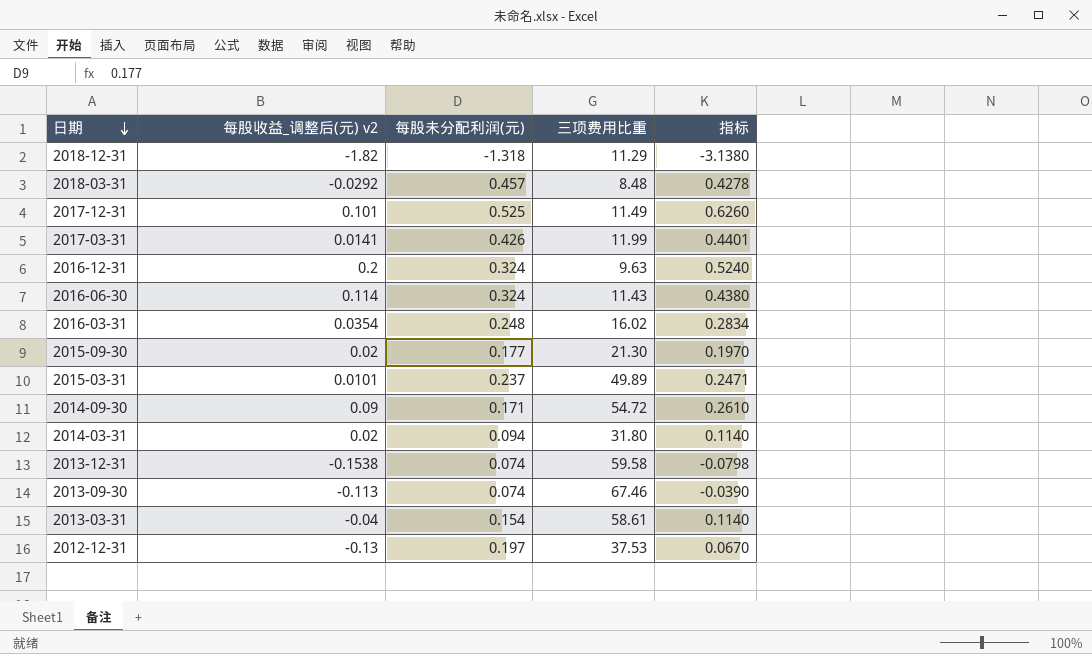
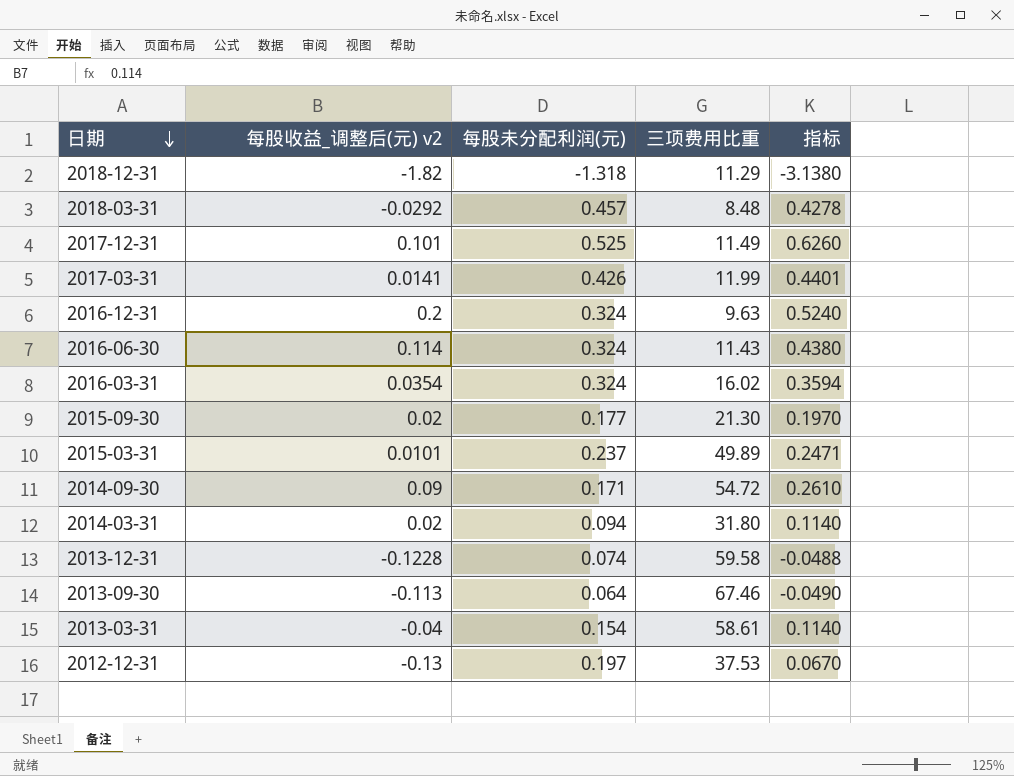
2016-03-31 | 每股未分配利润(元): 0.248 -> 0.324
2016-03-31 | 指标: 0.2834 -> 0.3594
2013-12-31 | 每股收益_调整后(元) v2: -0.1538 -> -0.1228
2013-12-31 | 指标: -0.0798 -> -0.0488
2013-09-30 | 每股未分配利润(元): 0.074 -> 0.064
2013-09-30 | 指标: -0.0390 -> -0.0490

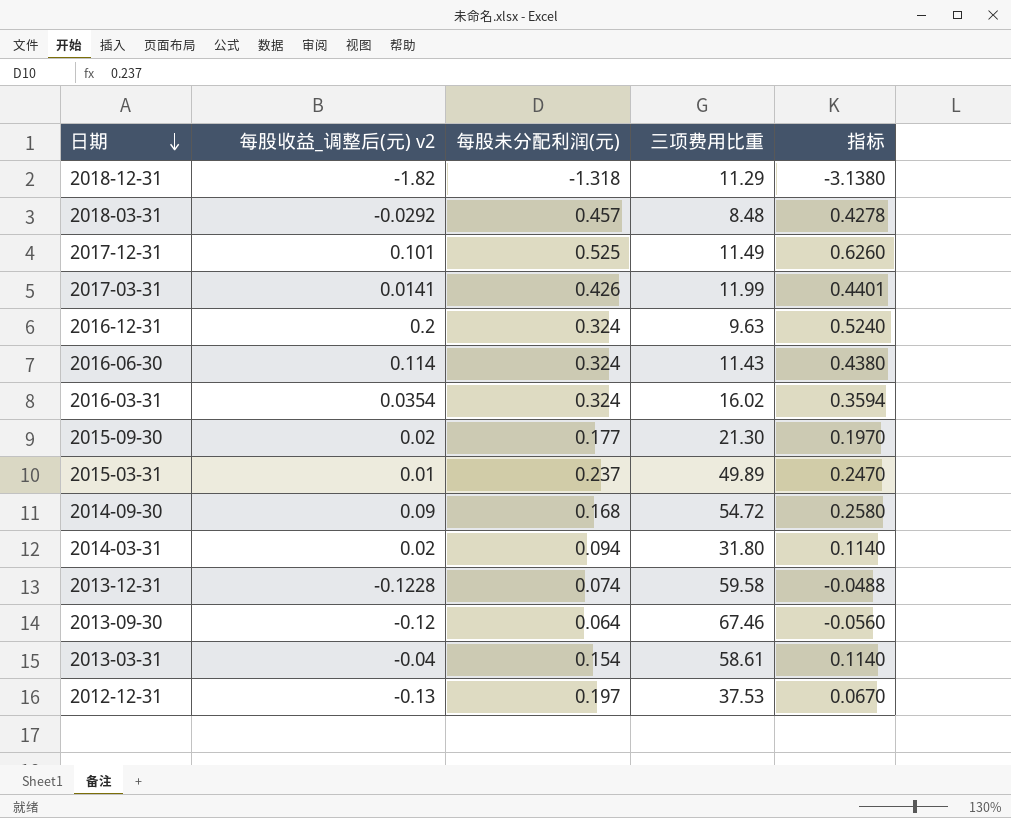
2015-03-31 | 每股收益_调整后(元) v2: 0.0101 -> 0.01
2015-03-31 | 指标: 0.2471 -> 0.2470
2014-09-30 | 每股未分配利润(元): 0.171 -> 0.168
2014-09-30 | 指标: 0.2610 -> 0.2580
2013-09-30 | 每股收益_调整后(元) v2: -0.113 -> -0.12
2013-09-30 | 指标: -0.0490 -> -0.0560

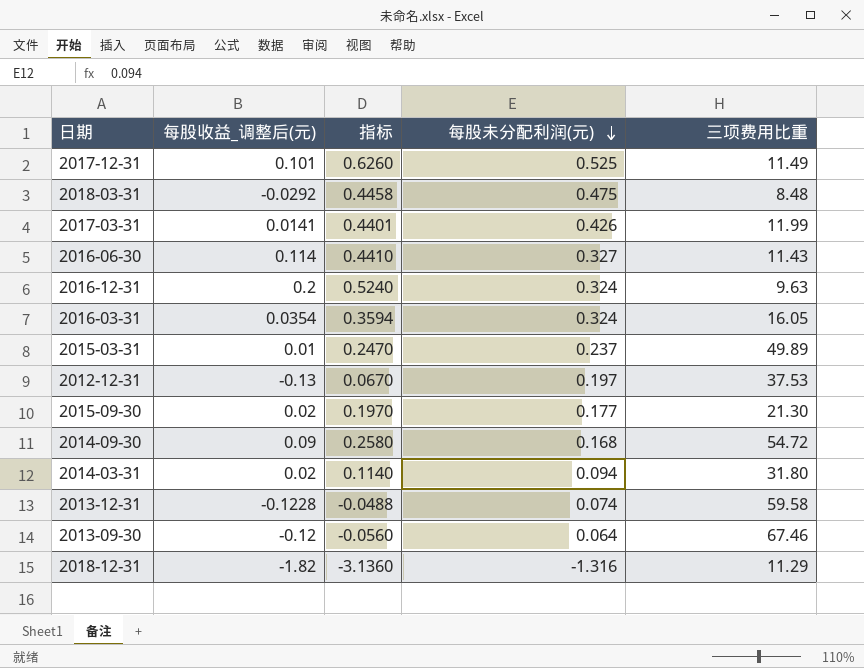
row order: 日期 descending -> 每股未分配利润(元) descending
column name: 每股收益_调整后(元) v2 -> 每股收益_调整后(元)
column 指标 | position: 5 -> 3
row 2013-03-31: -0.04 | 0.154 | 58.61 | 0.1140 -> none
2018-03-31 | 指标: 0.4278 -> 0.4458
2018-03-31 | 每股未分配利润(元): 0.457 -> 0.475
2016-06-30 | 指标: 0.4380 -> 0.4410
2016-06-30 | 每股未分配利润(元): 0.324 -> 0.327
2016-03-31 | 三项费用比重: 16.02 -> 16.05
2018-12-31 | 指标: -3.1380 -> -3.1360
2018-12-31 | 每股未分配利润(元): -1.318 -> -1.316

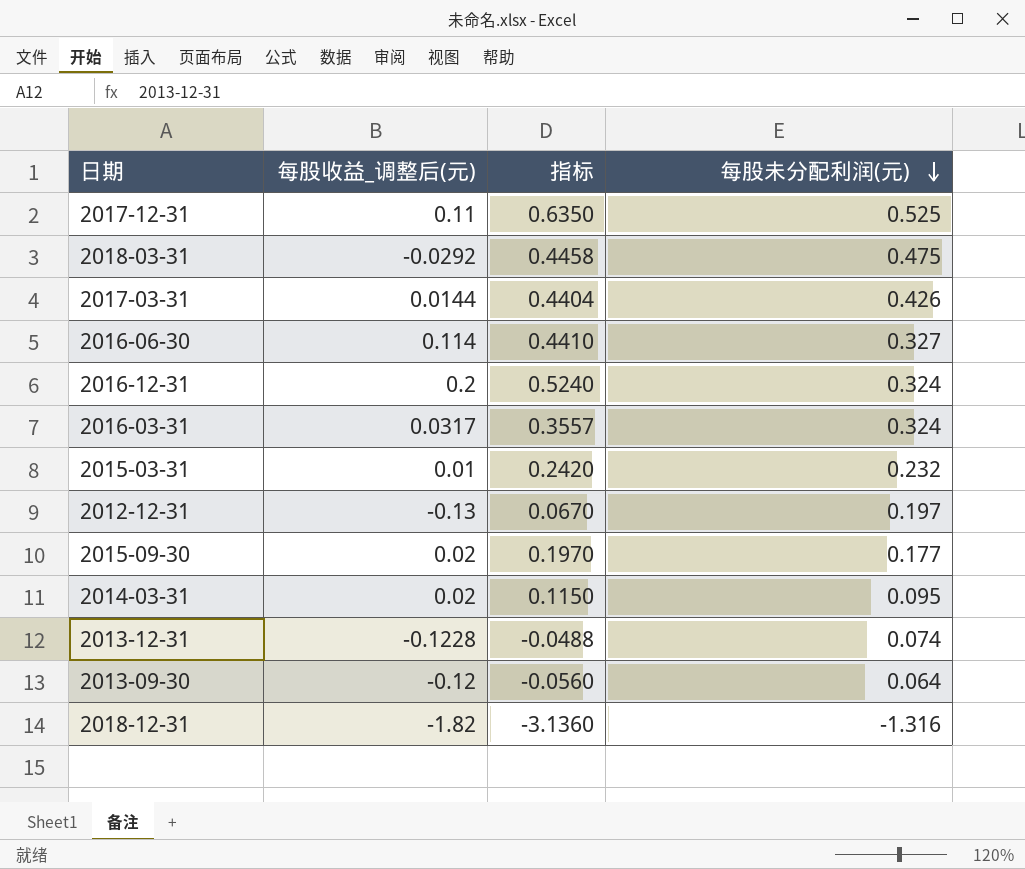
column 三项费用比重 | position: 5 -> none
row 2014-09-30: 0.09 | 0.2580 | 0.168 | 54.72 -> none
2017-12-31 | 每股收益_调整后(元): 0.101 -> 0.11
2017-12-31 | 指标: 0.6260 -> 0.6350
2017-03-31 | 每股收益_调整后(元): 0.0141 -> 0.0144
2017-03-31 | 指标: 0.4401 -> 0.4404
2016-03-31 | 每股收益_调整后(元): 0.0354 -> 0.0317
2016-03-31 | 指标: 0.3594 -> 0.3557
2015-03-31 | 指标: 0.2470 -> 0.2420
2015-03-31 | 每股未分配利润(元): 0.237 -> 0.232
2014-03-31 | 指标: 0.1140 -> 0.1150
2014-03-31 | 每股未分配利润(元): 0.094 -> 0.095

